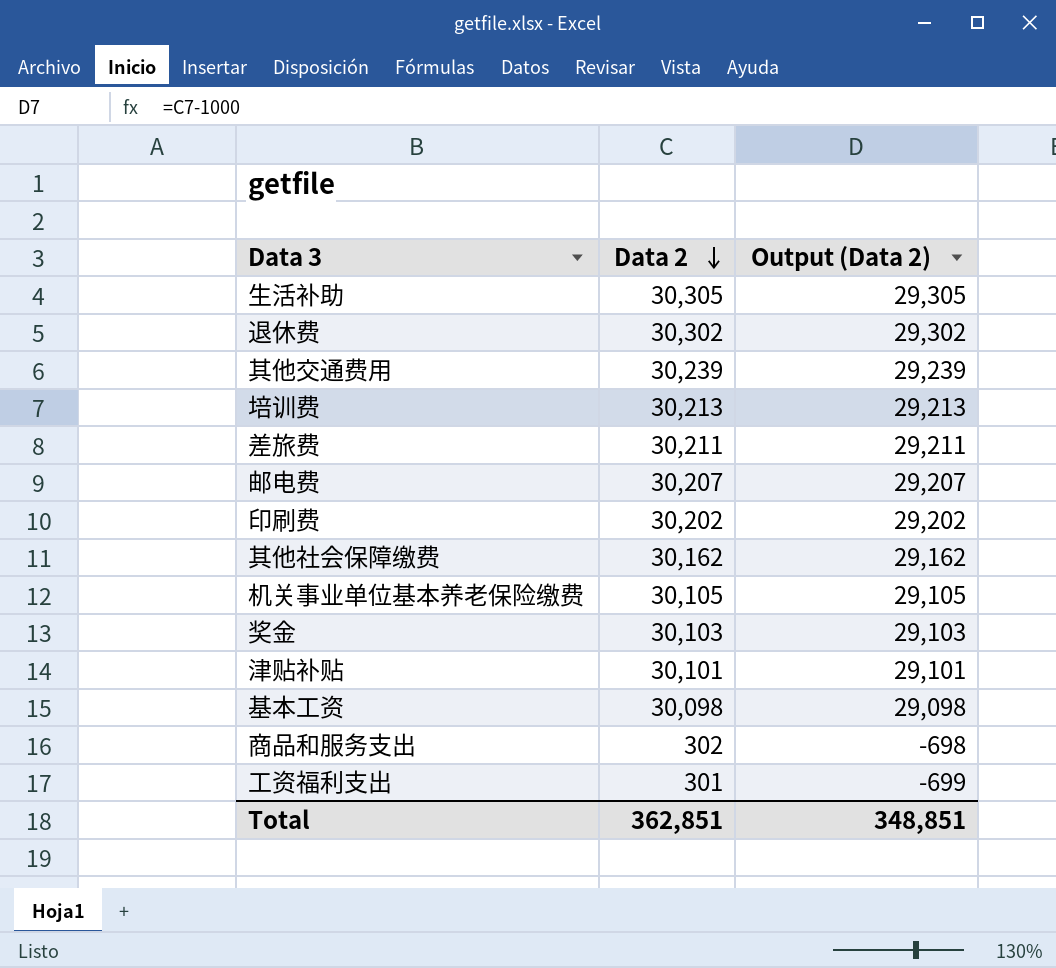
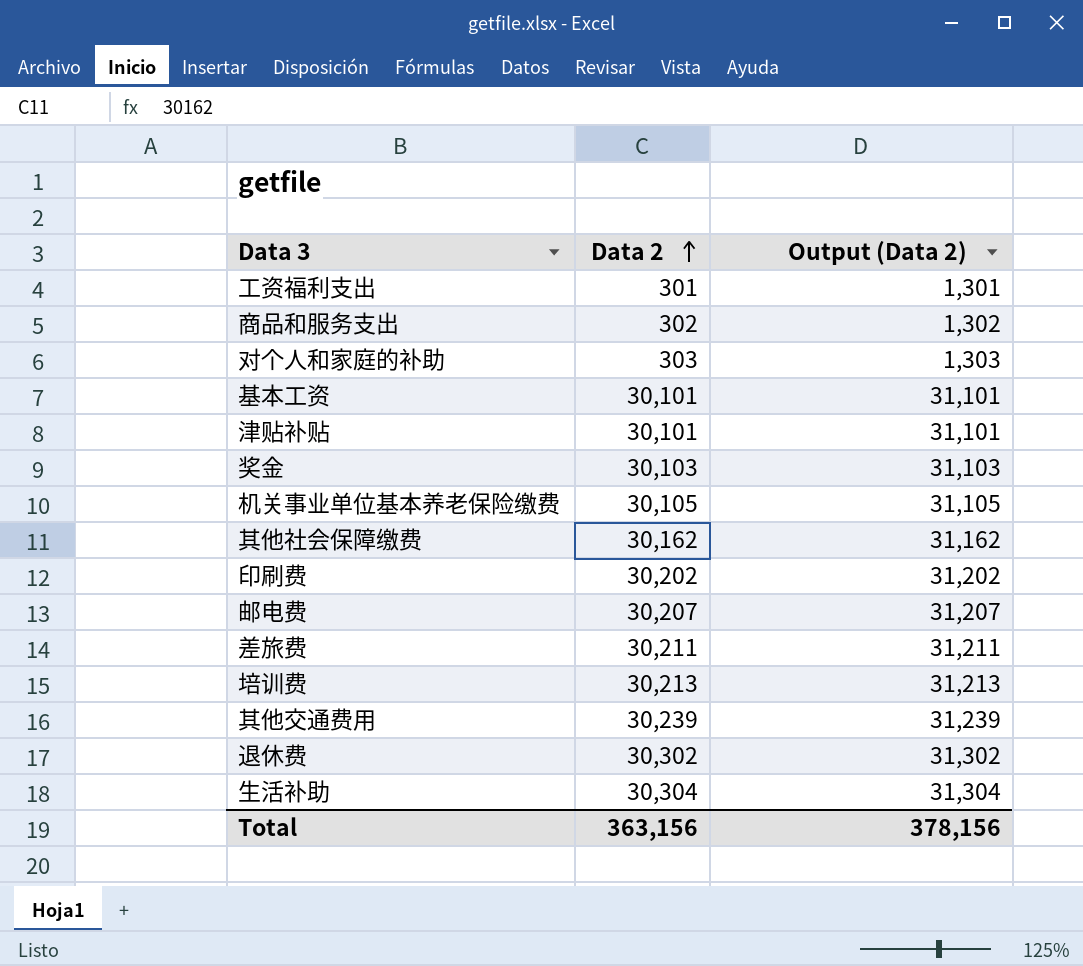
row order: Data 2 descending -> Data 2 ascending
column Output (Data 2) | formula: [Data 2] - 1000 -> [Data 2] + 1000
row 对个人和家庭的补助: none -> 303 | 1,303
基本工资 | Data 2: 30,098 -> 30,101
生活补助 | Data 2: 30,305 -> 30,304
Total | Data 2: 362,851 -> 363,156
Total | Output (Data 2): 348,851 -> 378,156

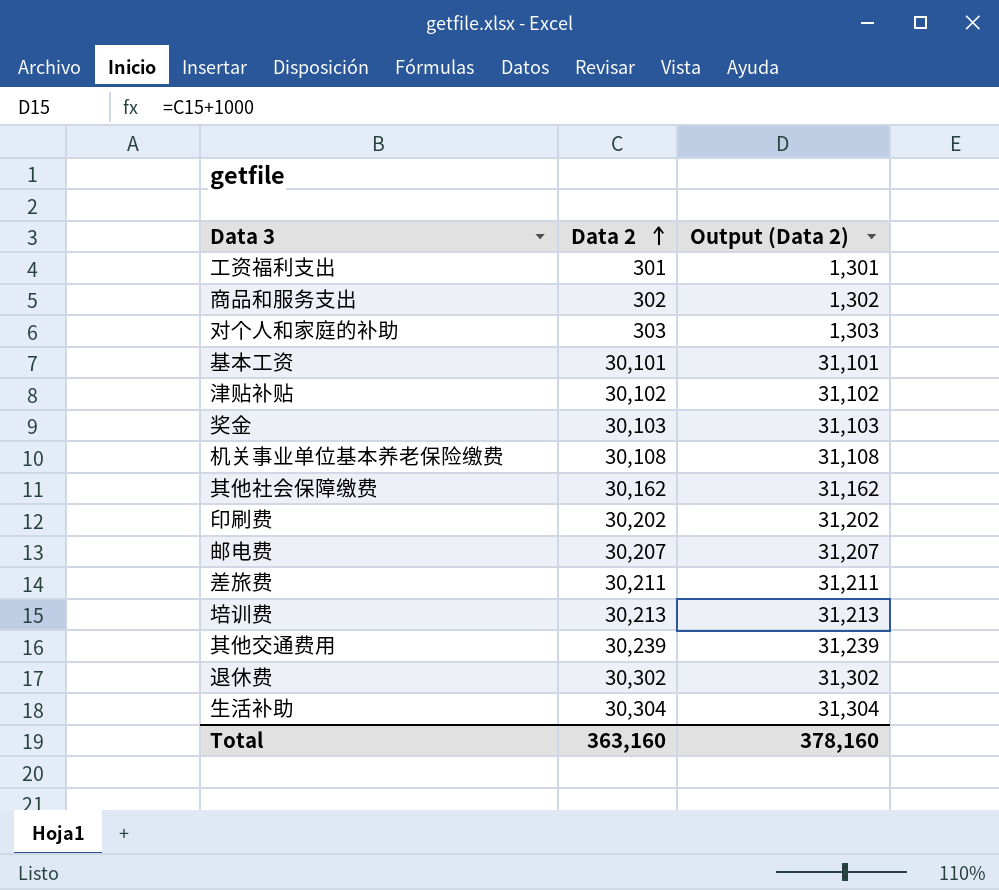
津贴补贴 | Data 2: 30,101 -> 30,102
津贴补贴 | Output (Data 2): 31,101 -> 31,102
机关事业单位基本养老保险缴费 | Data 2: 30,105 -> 30,108
机关事业单位基本养老保险缴费 | Output (Data 2): 31,105 -> 31,108
Total | Data 2: 363,156 -> 363,160
Total | Output (Data 2): 378,156 -> 378,160

